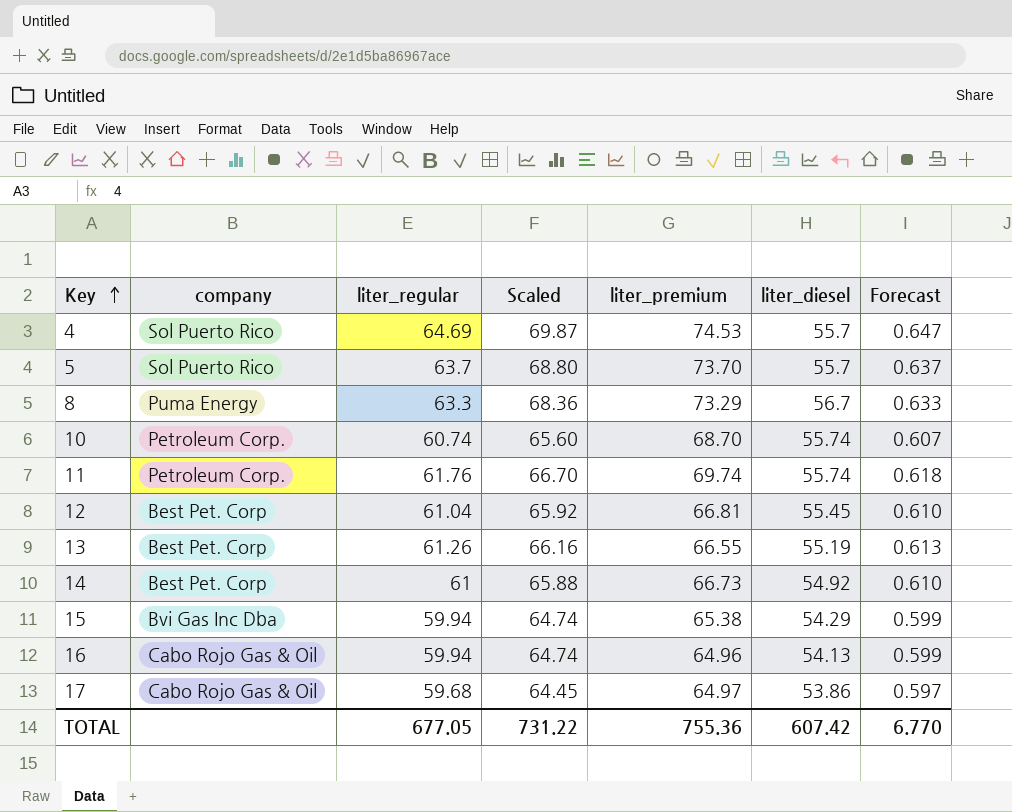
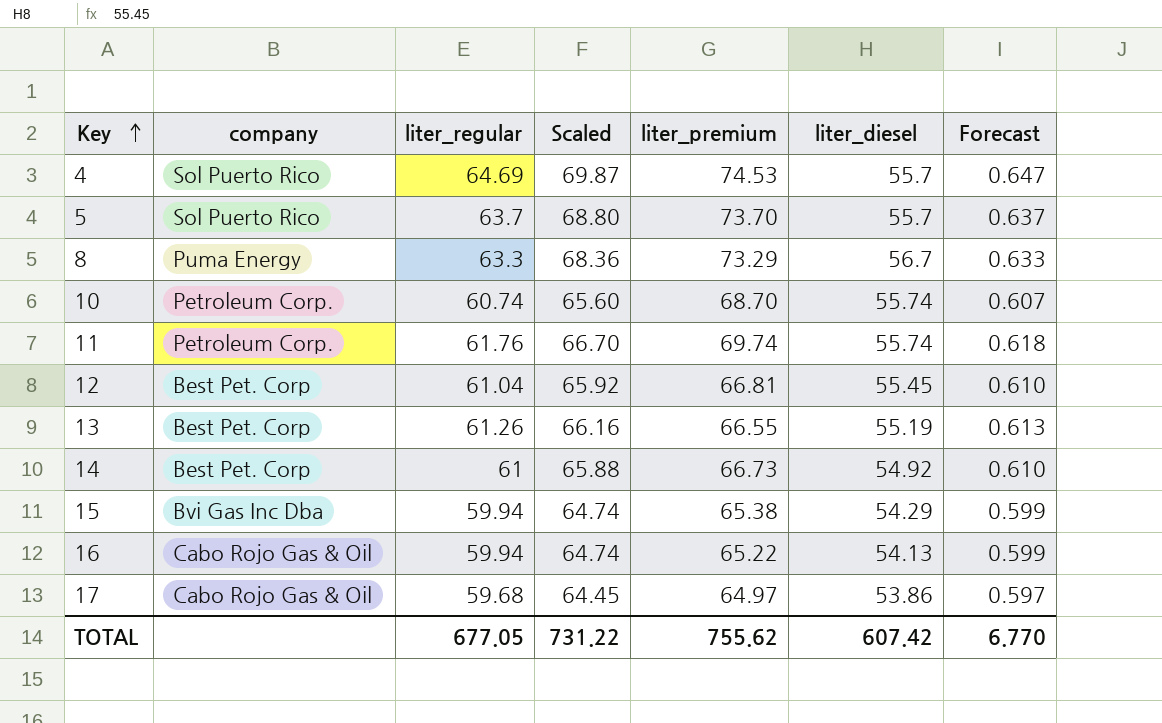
16 | liter_premium: 64.96 -> 65.22
TOTAL | liter_premium: 755.36 -> 755.62

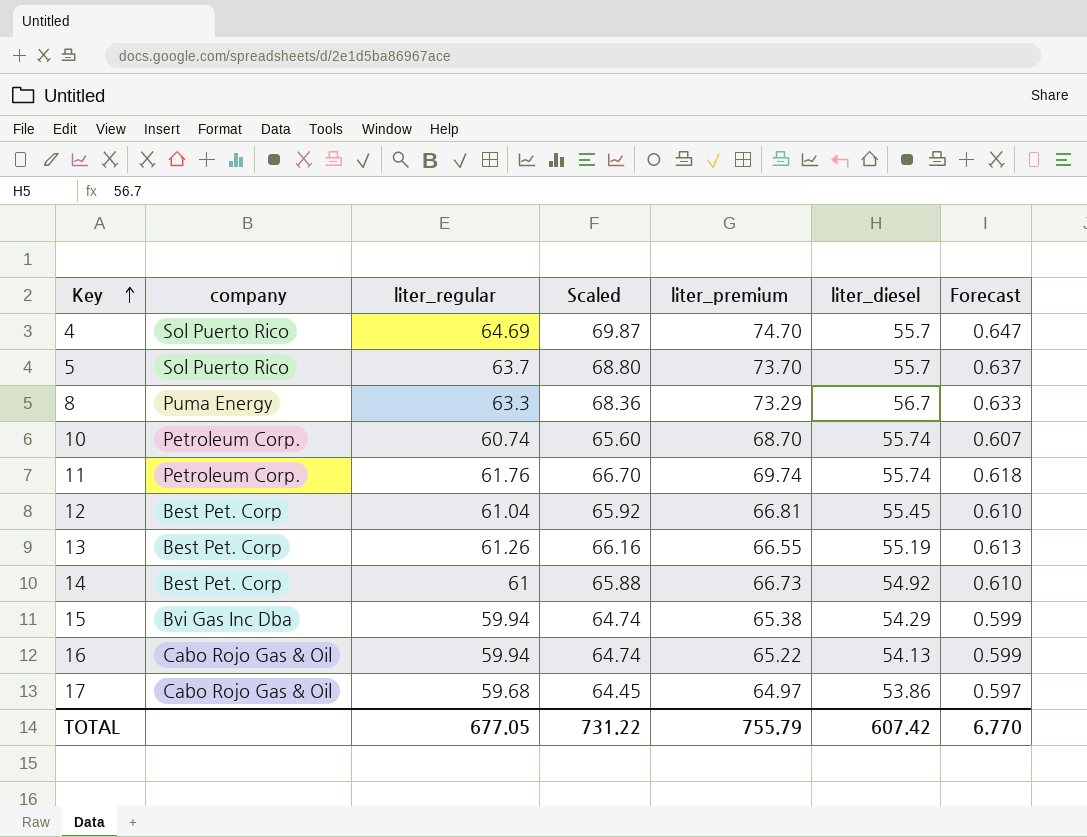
4 | liter_premium: 74.53 -> 74.70
TOTAL | liter_premium: 755.62 -> 755.79

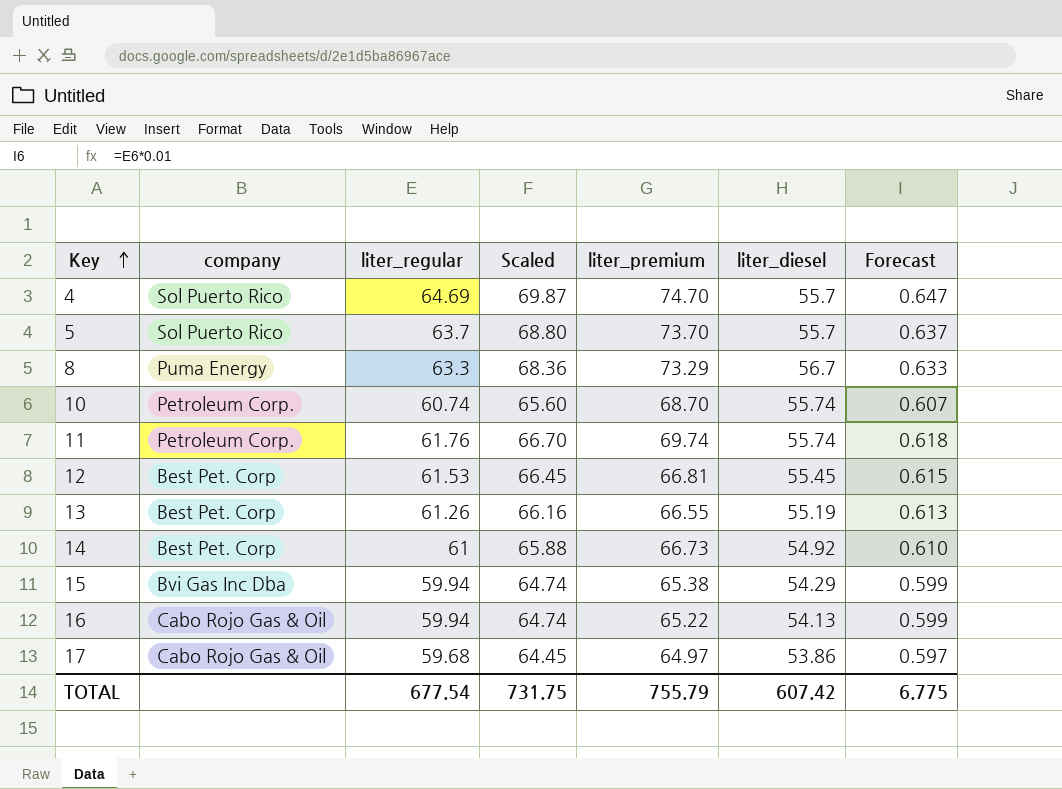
12 | liter_regular: 61.04 -> 61.53
12 | Scaled: 65.92 -> 66.45
12 | Forecast: 0.610 -> 0.615
TOTAL | liter_regular: 677.05 -> 677.54
TOTAL | Scaled: 731.22 -> 731.75
TOTAL | Forecast: 6.770 -> 6.775

